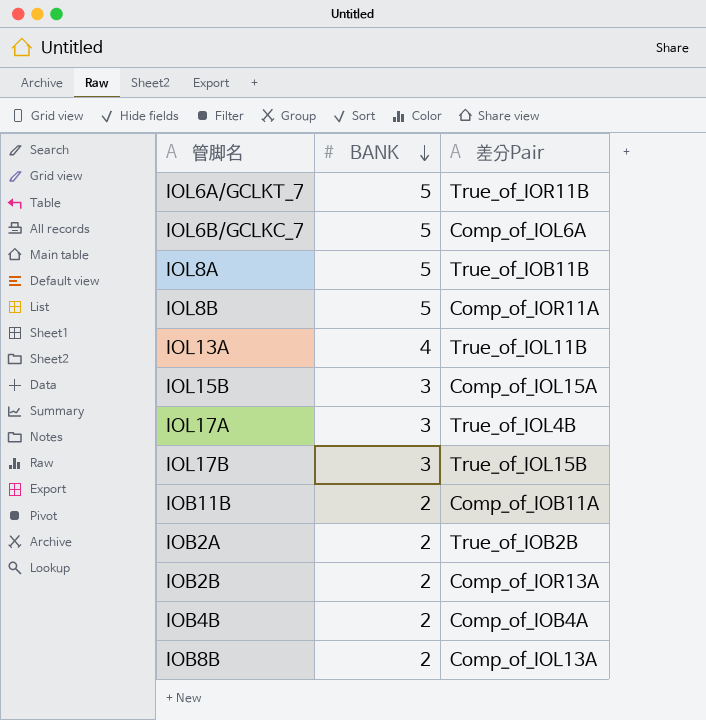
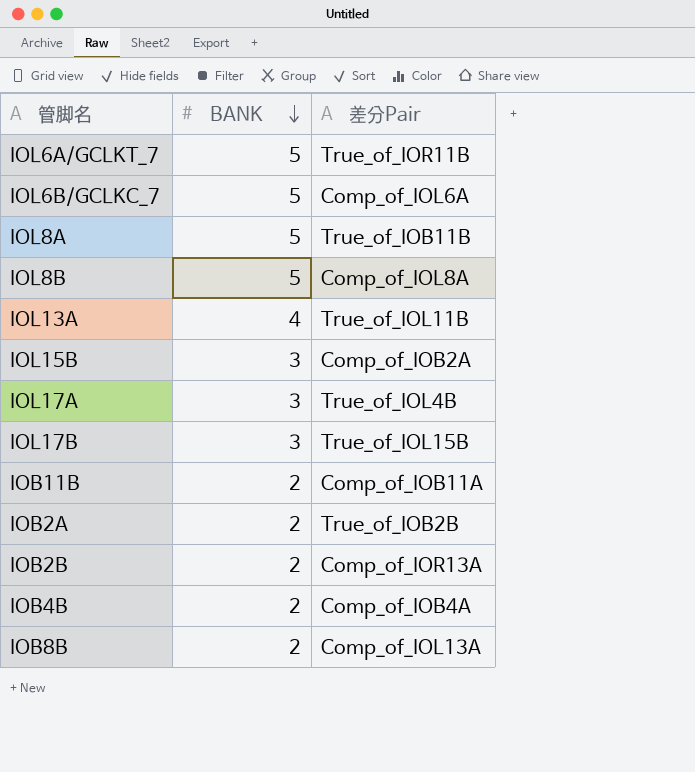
IOL8B | 差分Pair: Comp_of_IOR11A -> Comp_of_IOL8A
IOL15B | 差分Pair: Comp_of_IOL15A -> Comp_of_IOB2A

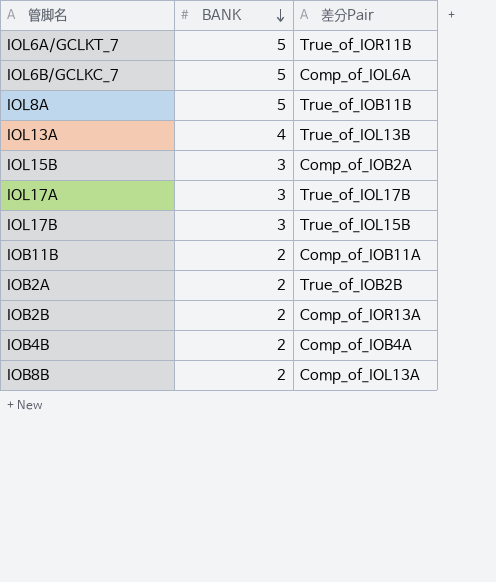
row IOL8B: 5 | Comp_of_IOL8A -> none
IOL13A | 差分Pair: True_of_IOL11B -> True_of_IOL13B
IOL17A | 差分Pair: True_of_IOL4B -> True_of_IOL17B

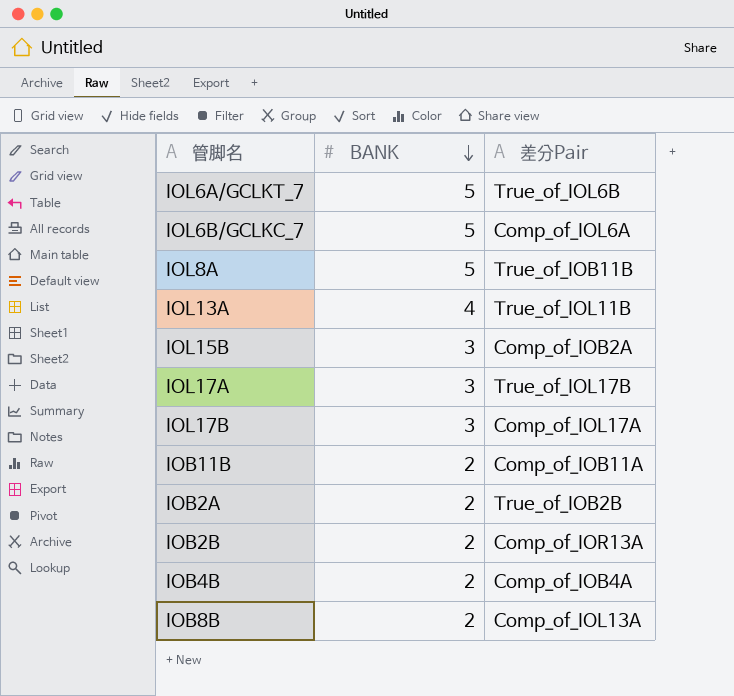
IOL6A/GCLKT_7 | 差分Pair: True_of_IOR11B -> True_of_IOL6B
IOL13A | 差分Pair: True_of_IOL13B -> True_of_IOL11B
IOL17B | 差分Pair: True_of_IOL15B -> Comp_of_IOL17A

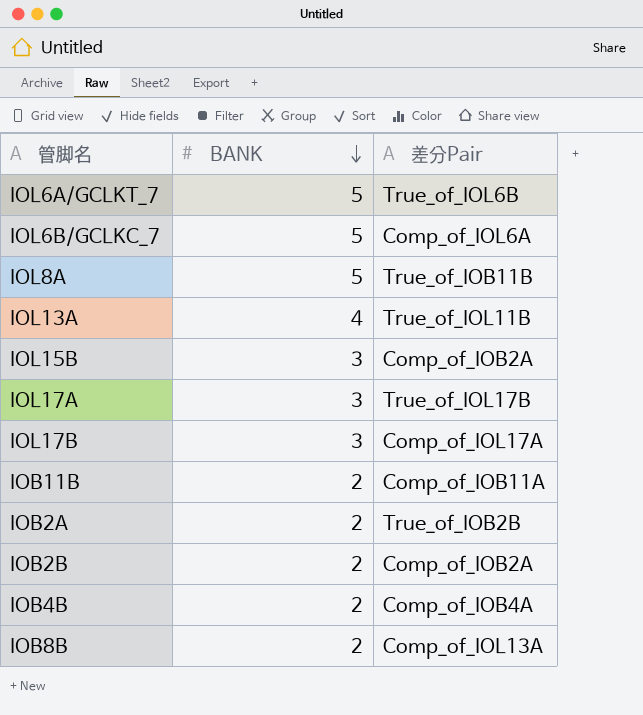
IOB2B | 差分Pair: Comp_of_IOR13A -> Comp_of_IOB2A

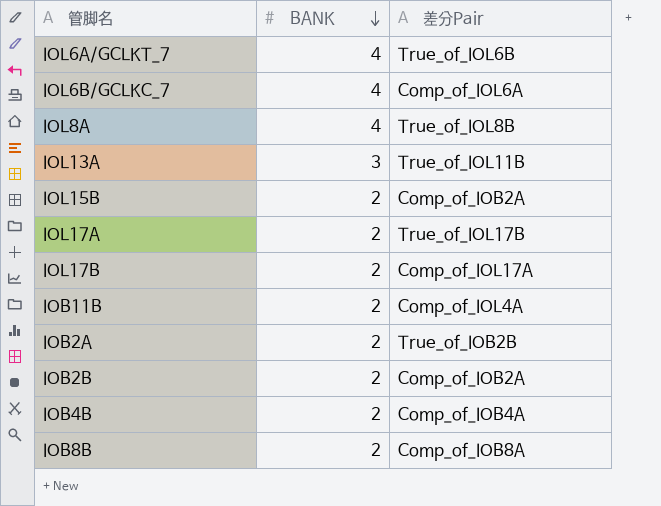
IOL6A/GCLKT_7 | BANK: 5 -> 4
IOL6B/GCLKC_7 | BANK: 5 -> 4
IOL8A | BANK: 5 -> 4
IOL8A | 差分Pair: True_of_IOB11B -> True_of_IOL8B
IOL13A | BANK: 4 -> 3
IOL15B | BANK: 3 -> 2
IOL17A | BANK: 3 -> 2
IOL17B | BANK: 3 -> 2
IOB11B | 差分Pair: Comp_of_IOB11A -> Comp_of_IOL4A
IOB8B | 差分Pair: Comp_of_IOL13A -> Comp_of_IOB8A

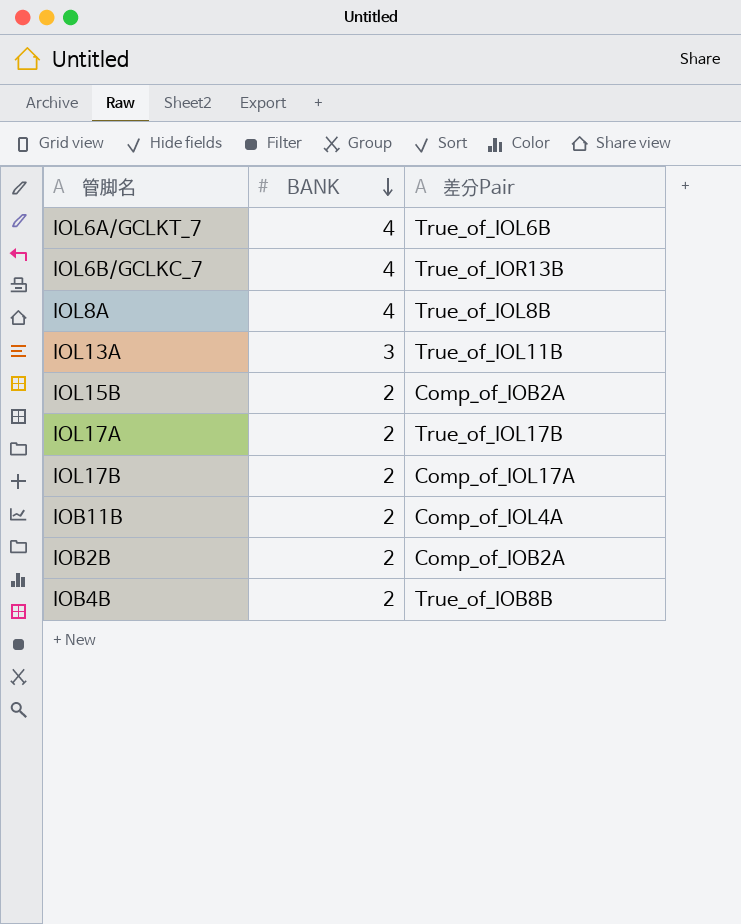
row IOB2A: 2 | True_of_IOB2B -> none
row IOB8B: 2 | Comp_of_IOB8A -> none
IOL6B/GCLKC_7 | 差分Pair: Comp_of_IOL6A -> True_of_IOR13B
IOB4B | 差分Pair: Comp_of_IOB4A -> True_of_IOB8B

